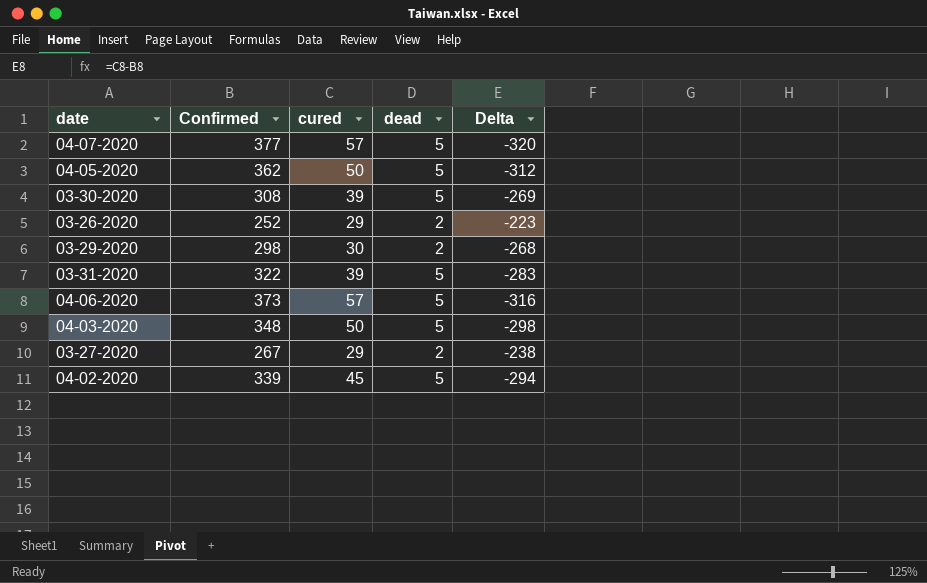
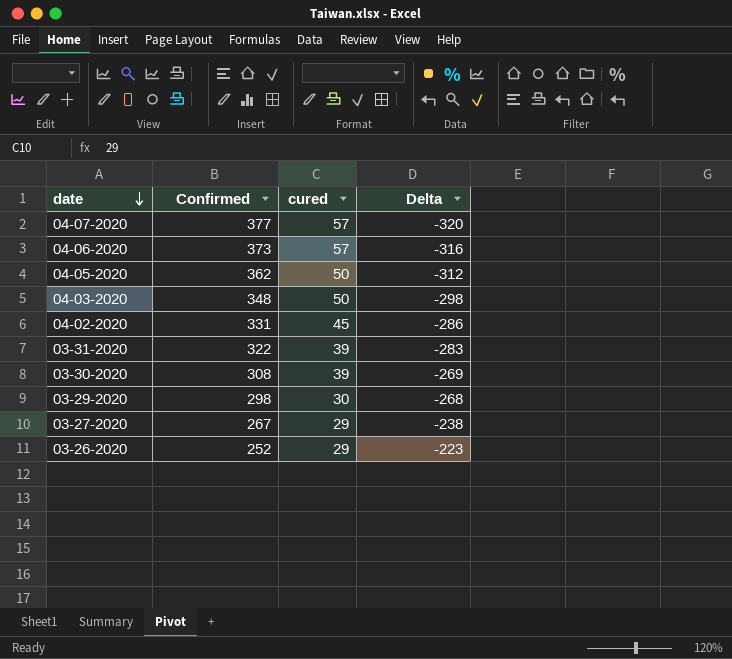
row order: none -> date descending
column dead | position: 4 -> none
04-02-2020 | Confirmed: 339 -> 331
04-02-2020 | Delta: -294 -> -286

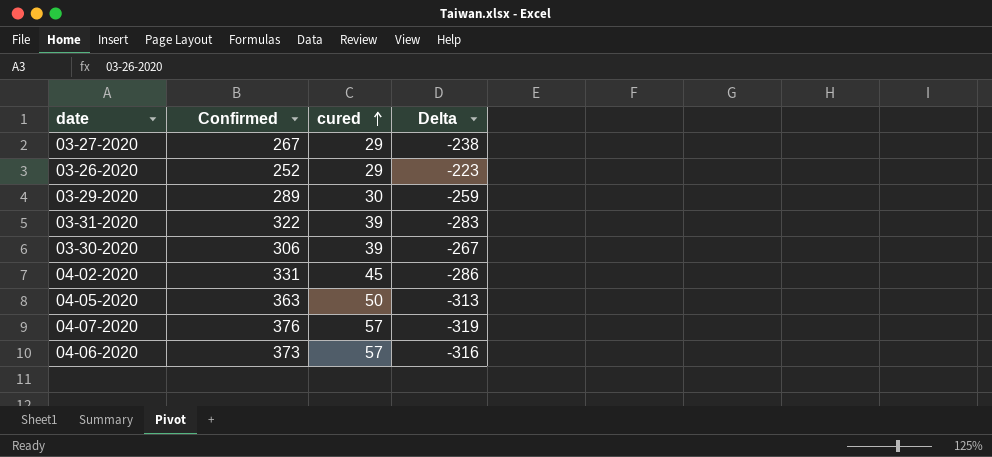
row order: date descending -> cured ascending
row 04-03-2020: 348 | 50 | -298 -> none
03-29-2020 | Confirmed: 298 -> 289
03-29-2020 | Delta: -268 -> -259
03-30-2020 | Confirmed: 308 -> 306
03-30-2020 | Delta: -269 -> -267
04-05-2020 | Confirmed: 362 -> 363
04-05-2020 | Delta: -312 -> -313
04-07-2020 | Confirmed: 377 -> 376
04-07-2020 | Delta: -320 -> -319

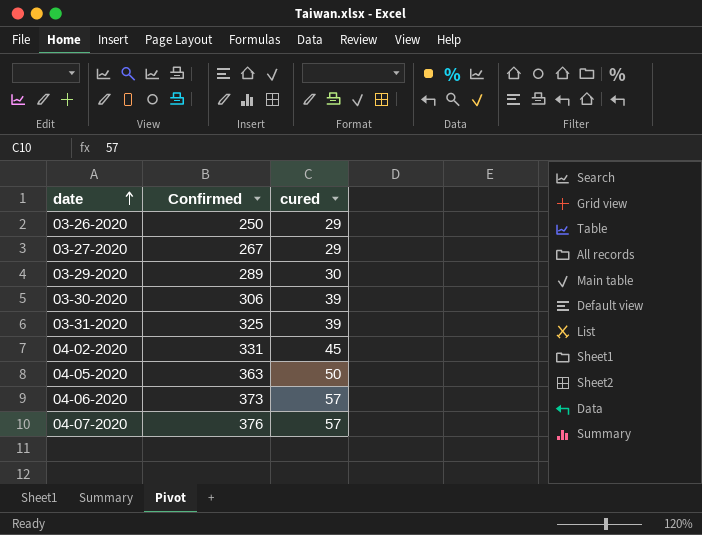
row order: cured ascending -> date ascending
column Delta | formula: [cured] - [Confirmed] -> none
03-26-2020 | Confirmed: 252 -> 250
03-31-2020 | Confirmed: 322 -> 325

